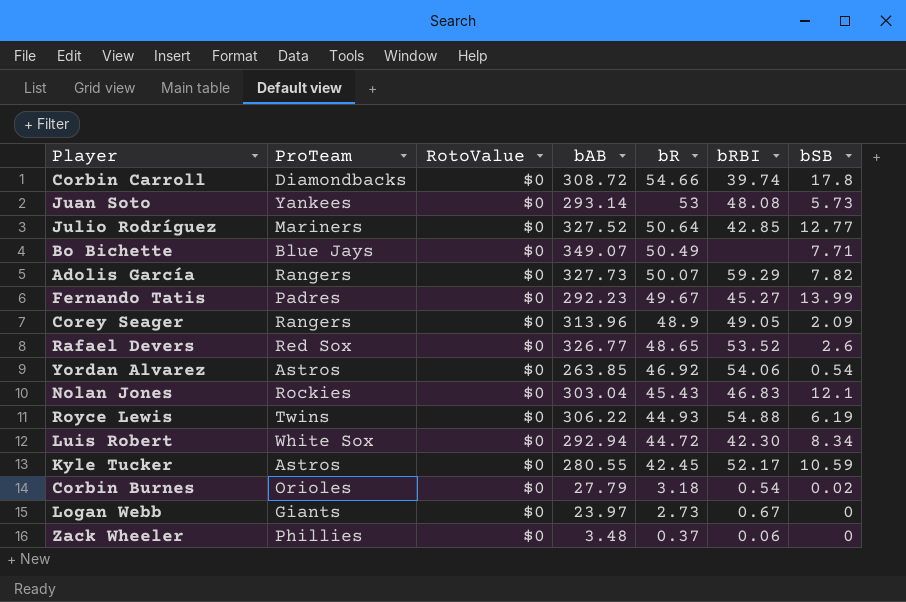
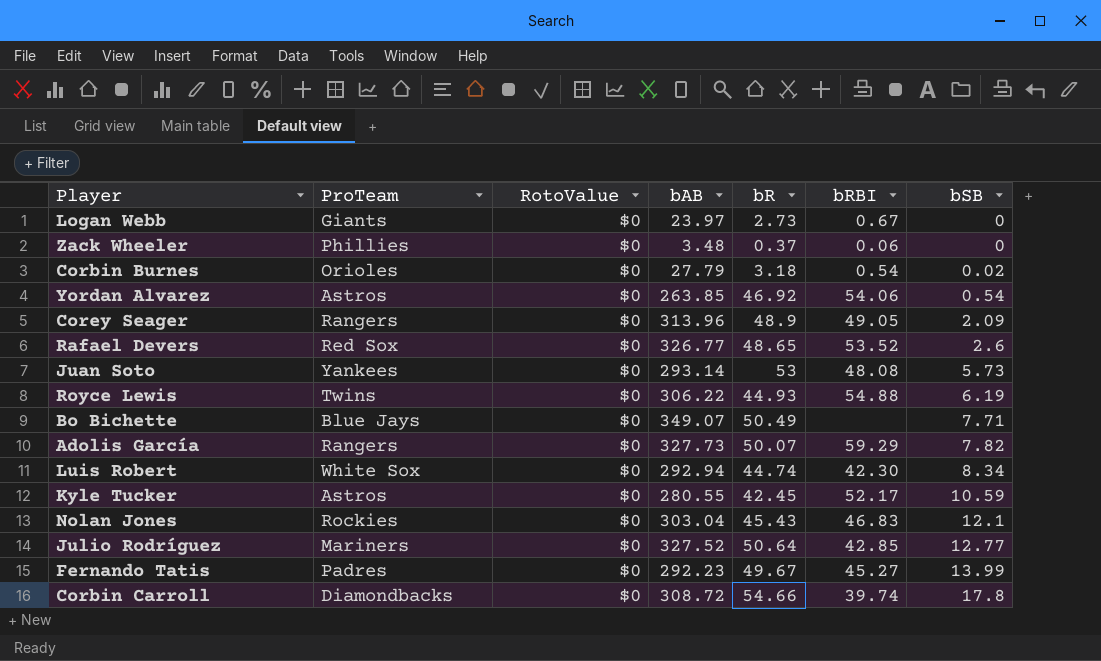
row order: bR descending -> bSB ascending
Luis Robert | bR: 44.72 -> 44.74

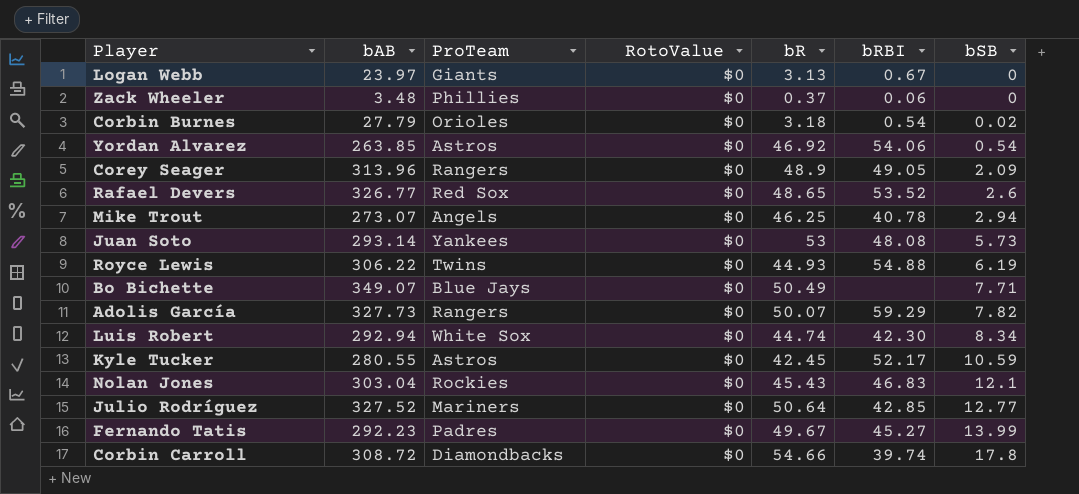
column bAB | position: 4 -> 2
Logan Webb | bR: 2.73 -> 3.13
row Mike Trout: none -> 273.07 | Angels | $0 | 46.25 | 40.78 | 2.94

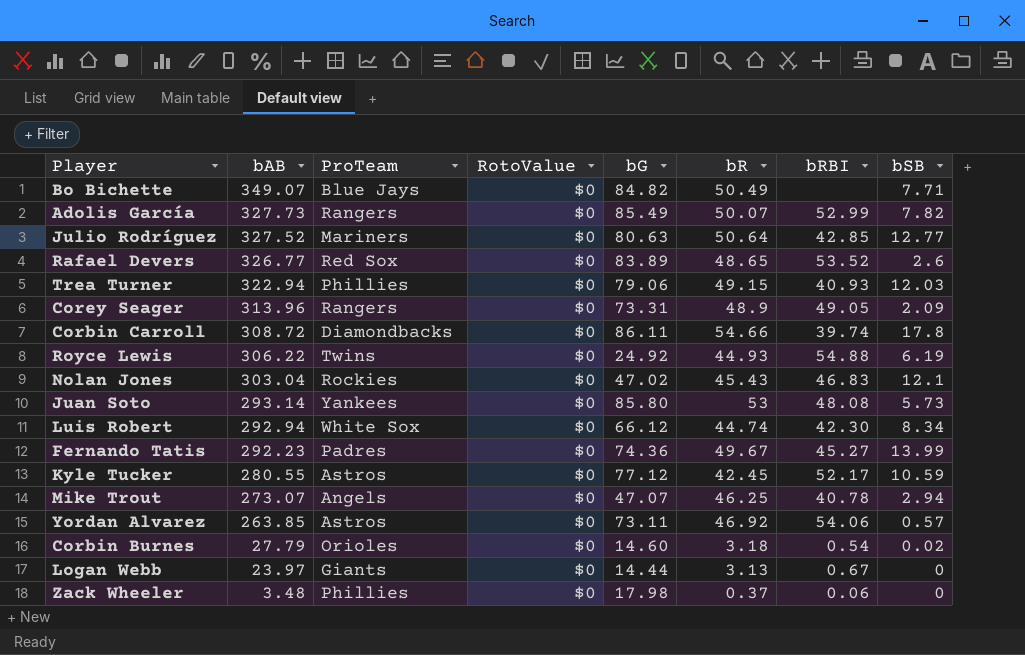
row order: bSB ascending -> bAB descending
column bG | position: none -> 5
Adolis García | bRBI: 59.29 -> 52.99
row Trea Turner: none -> 322.94 | Phillies | $0 | 79.06 | 49.15 | 40.93 | 12.03
Yordan Alvarez | bSB: 0.54 -> 0.57

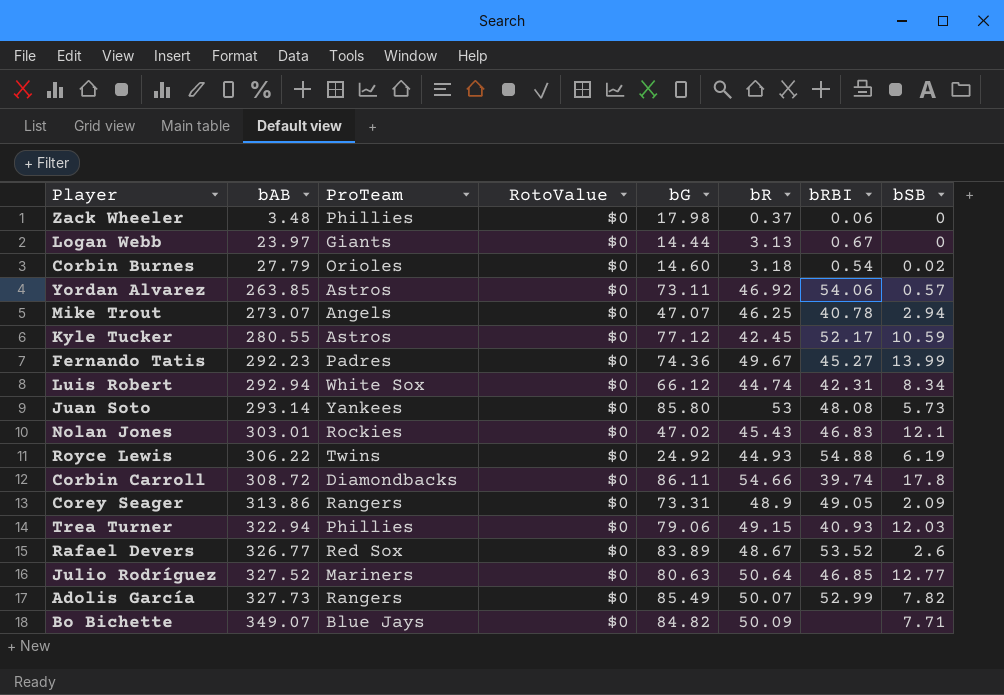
row order: bAB descending -> bAB ascending
Luis Robert | bRBI: 42.30 -> 42.31
Nolan Jones | bAB: 303.04 -> 303.01
Corey Seager | bAB: 313.96 -> 313.86
Rafael Devers | bR: 48.65 -> 48.67
Julio Rodríguez | bRBI: 42.85 -> 46.85
Bo Bichette | bR: 50.49 -> 50.09

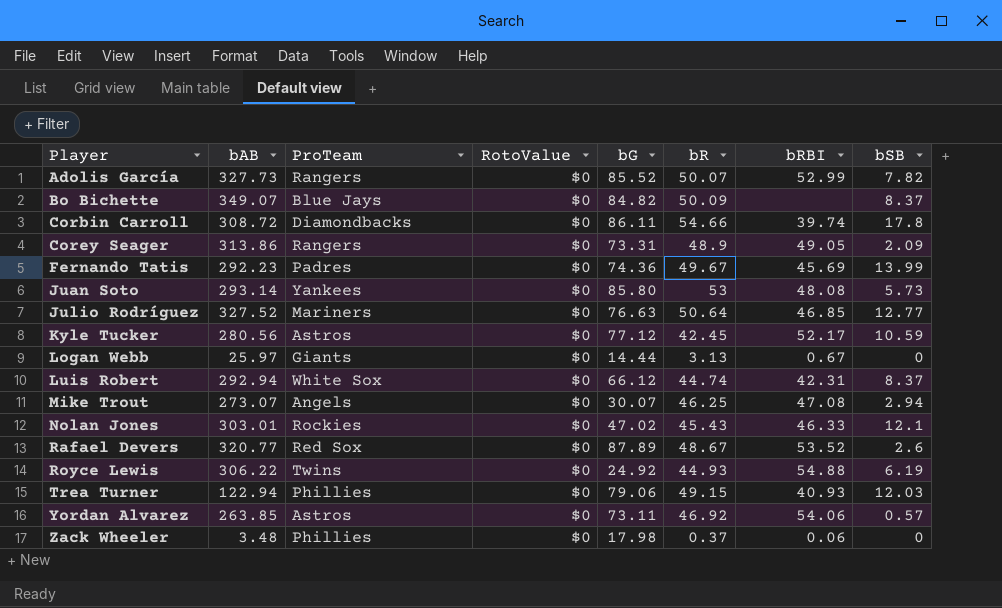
row order: bAB ascending -> Player ascending
row Corbin Burnes: 27.79 | Orioles | $0 | 14.60 | 3.18 | 0.54 | 0.02 -> none
Adolis García | bG: 85.49 -> 85.52
Bo Bichette | bSB: 7.71 -> 8.37
Fernando Tatis | bRBI: 45.27 -> 45.69
Julio Rodríguez | bG: 80.63 -> 76.63
Kyle Tucker | bAB: 280.55 -> 280.56
Logan Webb | bAB: 23.97 -> 25.97
Luis Robert | bSB: 8.34 -> 8.37
Mike Trout | bG: 47.07 -> 30.07
Mike Trout | bRBI: 40.78 -> 47.08
Nolan Jones | bRBI: 46.83 -> 46.33
Rafael Devers | bAB: 326.77 -> 320.77
Rafael Devers | bG: 83.89 -> 87.89
Trea Turner | bAB: 322.94 -> 122.94

